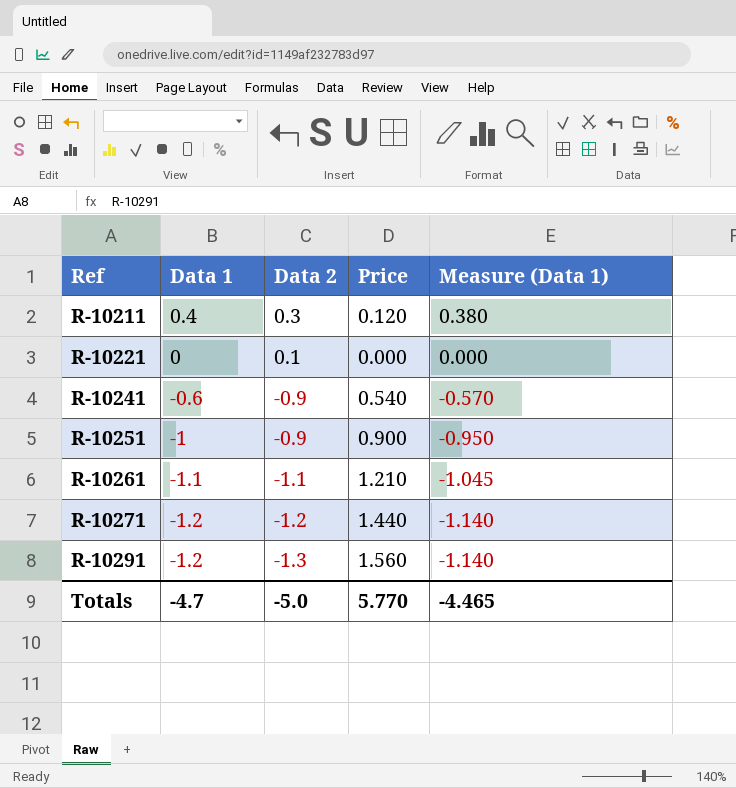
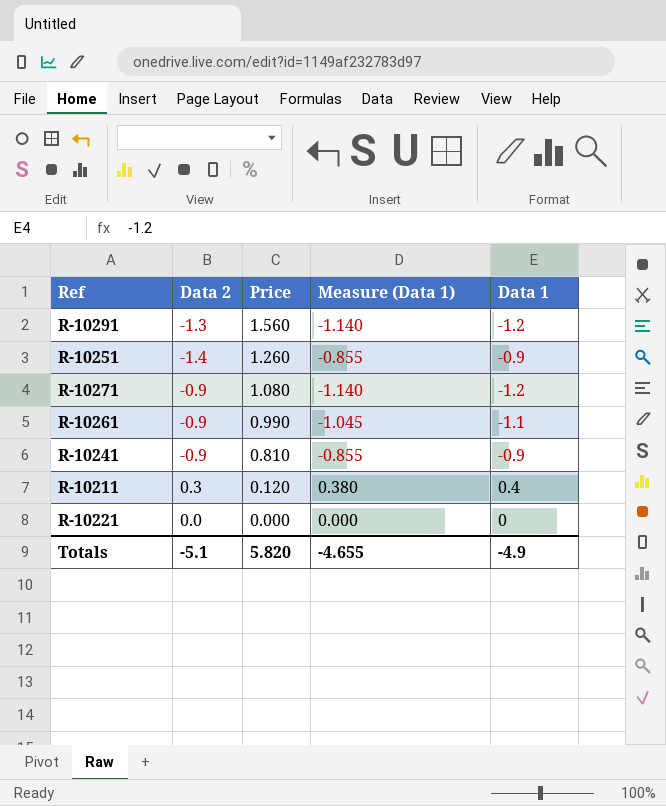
row order: Ref ascending -> Price descending
column Data 1 | position: 2 -> 5
R-10251 | Data 2: -0.9 -> -1.4
R-10251 | Price: 0.900 -> 1.260
R-10251 | Measure (Data 1): -0.950 -> -0.855
R-10251 | Data 1: -1 -> -0.9
R-10271 | Data 2: -1.2 -> -0.9
R-10271 | Price: 1.440 -> 1.080
R-10261 | Data 2: -1.1 -> -0.9
R-10261 | Price: 1.210 -> 0.990
R-10241 | Price: 0.540 -> 0.810
R-10241 | Measure (Data 1): -0.570 -> -0.855
R-10241 | Data 1: -0.6 -> -0.9
R-10221 | Data 2: 0.1 -> 0.0
Totals | Data 2: -5.0 -> -5.1
Totals | Price: 5.770 -> 5.820
Totals | Measure (Data 1): -4.465 -> -4.655
Totals | Data 1: -4.7 -> -4.9

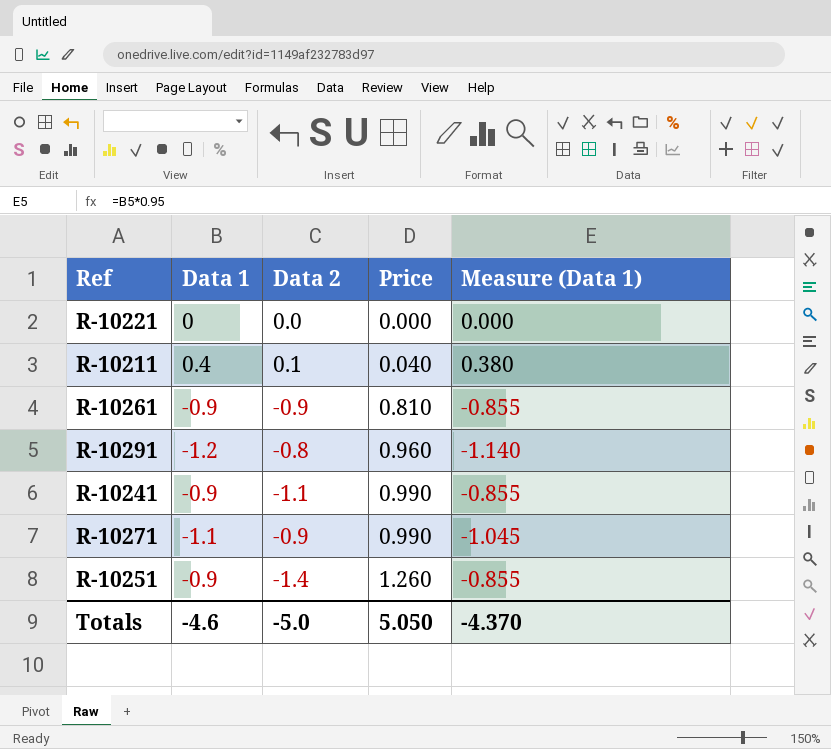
row order: Price descending -> Price ascending
column Data 1 | position: 5 -> 2
R-10211 | Data 2: 0.3 -> 0.1
R-10211 | Price: 0.120 -> 0.040
R-10261 | Data 1: -1.1 -> -0.9
R-10261 | Price: 0.990 -> 0.810
R-10261 | Measure (Data 1): -1.045 -> -0.855
R-10291 | Data 2: -1.3 -> -0.8
R-10291 | Price: 1.560 -> 0.960
R-10241 | Data 2: -0.9 -> -1.1
R-10241 | Price: 0.810 -> 0.990
R-10271 | Data 1: -1.2 -> -1.1
R-10271 | Price: 1.080 -> 0.990
R-10271 | Measure (Data 1): -1.140 -> -1.045
Totals | Data 1: -4.9 -> -4.6
Totals | Data 2: -5.1 -> -5.0
Totals | Price: 5.820 -> 5.050
Totals | Measure (Data 1): -4.655 -> -4.370

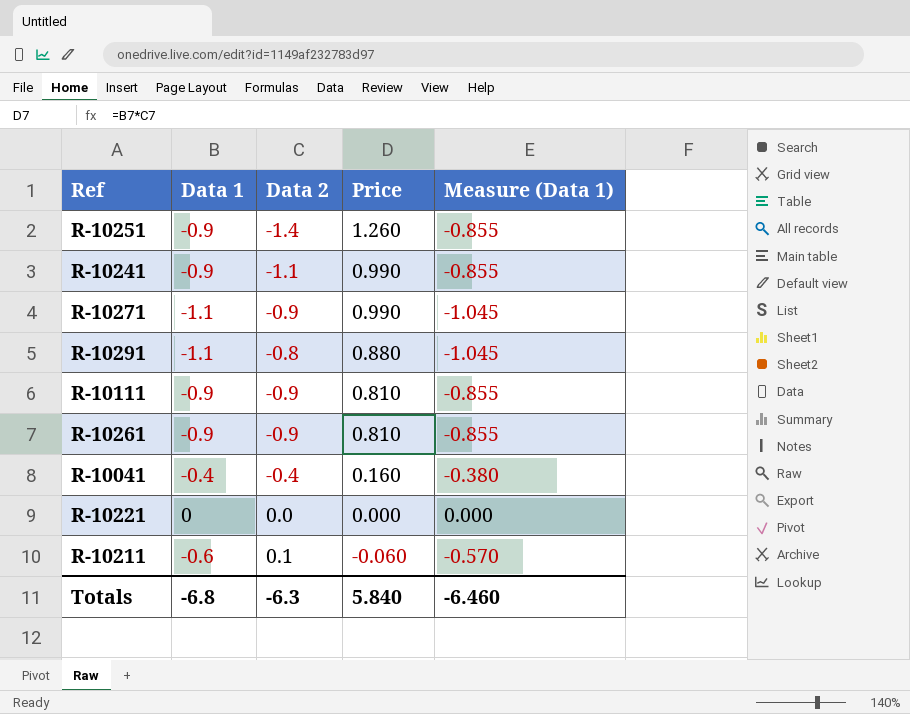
row order: Price ascending -> Price descending
R-10291 | Data 1: -1.2 -> -1.1
R-10291 | Price: 0.960 -> 0.880
R-10291 | Measure (Data 1): -1.140 -> -1.045
row R-10111: none -> -0.9 | -0.9 | 0.810 | -0.855
row R-10041: none -> -0.4 | -0.4 | 0.160 | -0.380
R-10211 | Data 1: 0.4 -> -0.6
R-10211 | Price: 0.040 -> -0.060
R-10211 | Measure (Data 1): 0.380 -> -0.570
Totals | Data 1: -4.6 -> -6.8
Totals | Data 2: -5.0 -> -6.3
Totals | Price: 5.050 -> 5.840
Totals | Measure (Data 1): -4.370 -> -6.460

